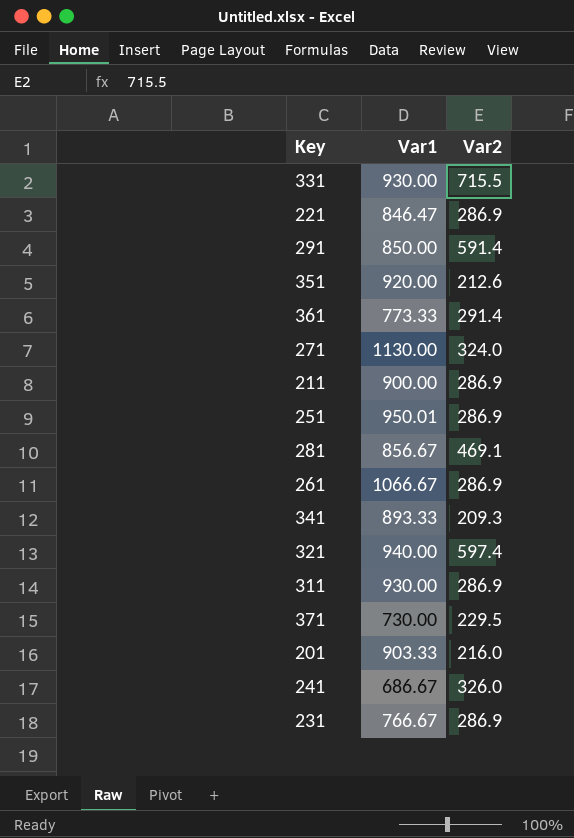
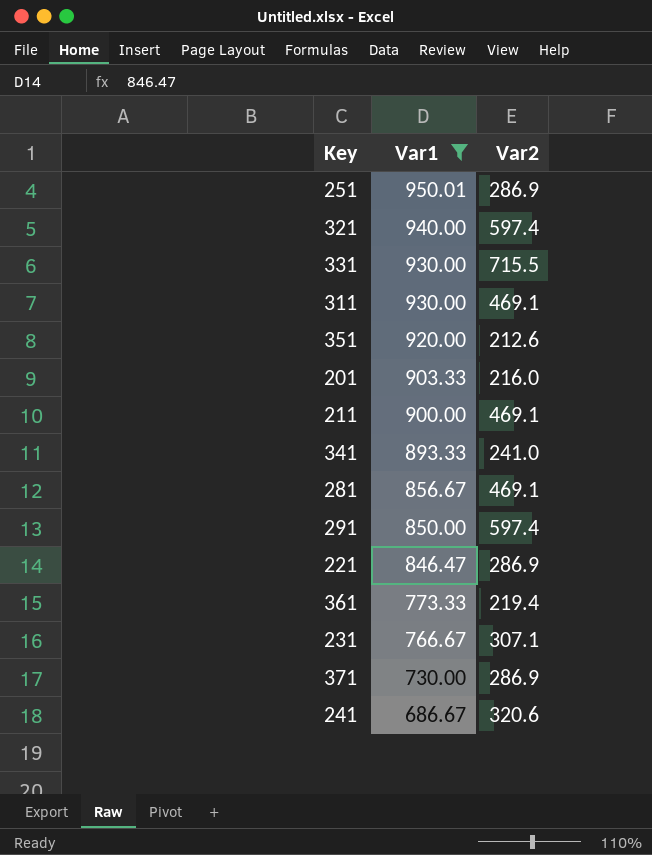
filter: none -> Var1 <= 950.01
row order: none -> Var1 descending
311 | Var2: 286.9 -> 469.1
211 | Var2: 286.9 -> 469.1
341 | Var2: 209.3 -> 241.0
291 | Var2: 591.4 -> 597.4
361 | Var2: 291.4 -> 219.4
231 | Var2: 286.9 -> 307.1
371 | Var2: 229.5 -> 286.9
241 | Var2: 326.0 -> 320.6

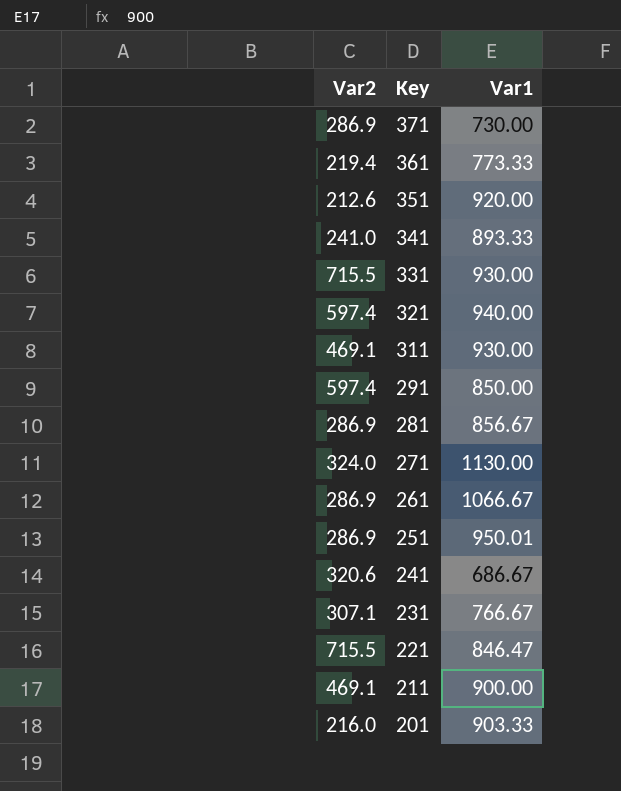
filter: Var1 <= 950.01 -> none
row order: Var1 descending -> Key descending
column Var2 | position: 3 -> 1
281 | Var2: 469.1 -> 286.9
221 | Var2: 286.9 -> 715.5

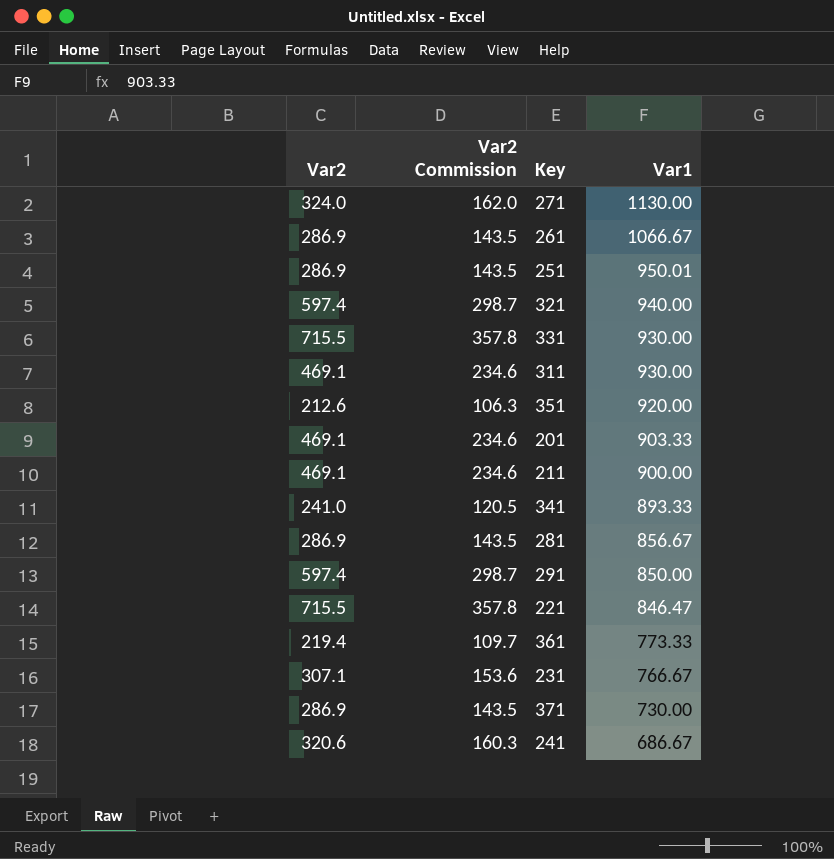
row order: Key descending -> Var1 descending
column Var2 Commission | formula: none -> [Var2] * 0.5
201 | Var2: 216.0 -> 469.1

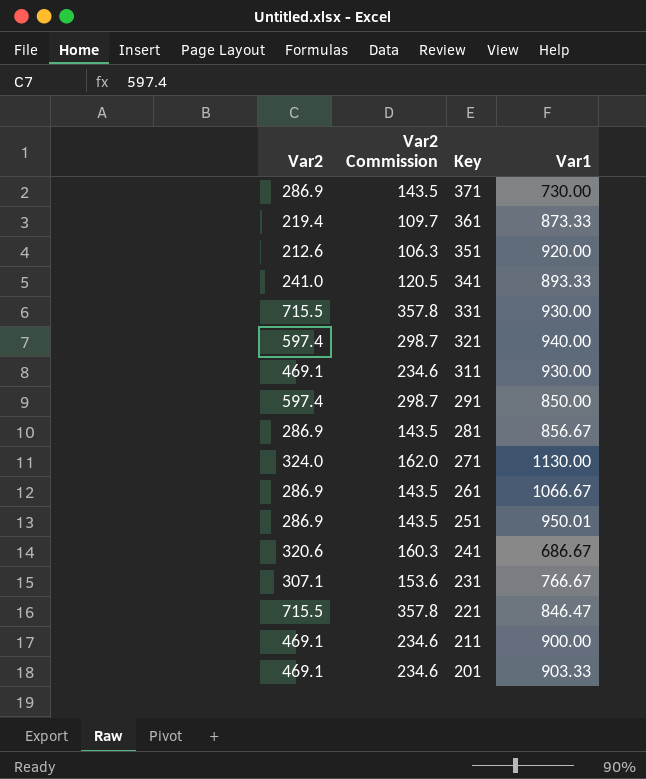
row order: Var1 descending -> Key descending
361 | Var1: 773.33 -> 873.33

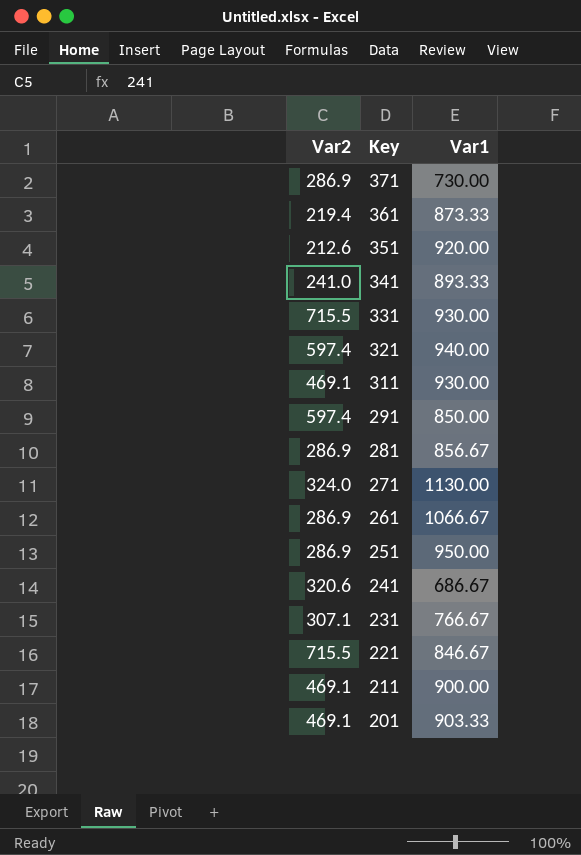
column Var2 Commission | formula: [Var2] * 0.5 -> none
251 | Var1: 950.01 -> 950.00
221 | Var1: 846.47 -> 846.67

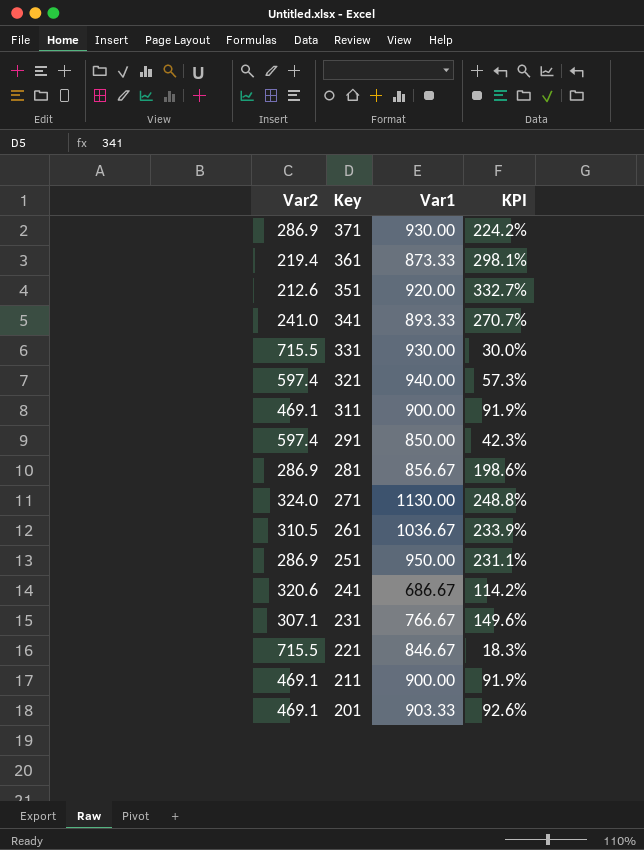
column KPI | formula: none -> ([Var1] - [Var2]) / [Var2]
371 | Var1: 730.00 -> 930.00
311 | Var1: 930.00 -> 900.00
261 | Var2: 286.9 -> 310.5
261 | Var1: 1066.67 -> 1036.67

